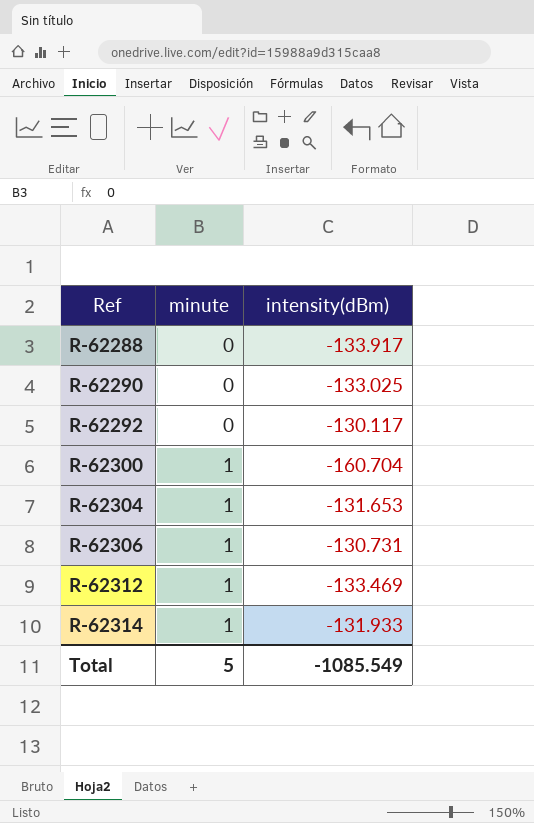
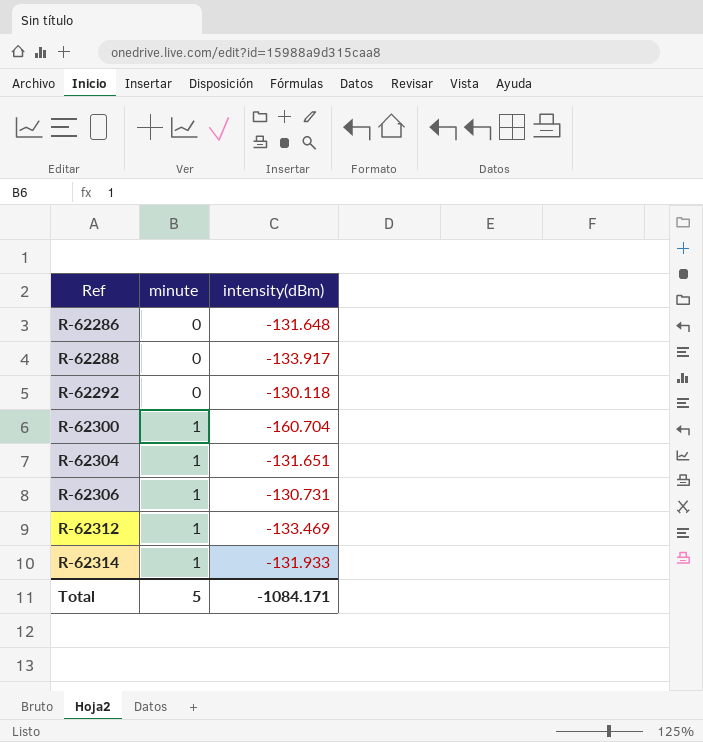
row R-62290: 0 | -133.025 -> none
row R-62286: none -> 0 | -131.648
R-62292 | intensity(dBm): -130.117 -> -130.118
R-62304 | intensity(dBm): -131.653 -> -131.651
Total | intensity(dBm): -1085.549 -> -1084.171

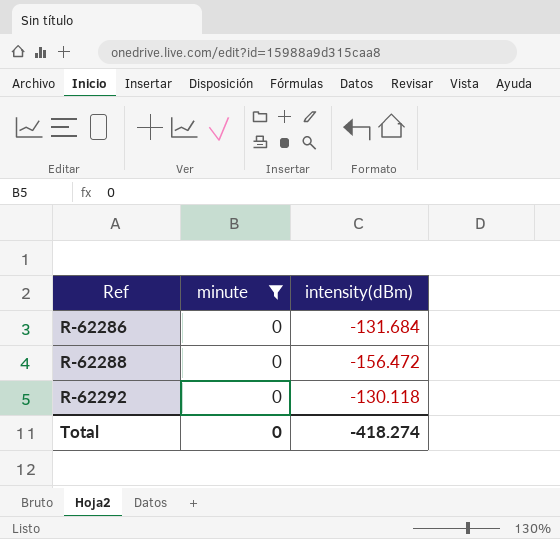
filter: none -> minute = 0
R-62286 | intensity(dBm): -131.648 -> -131.684
R-62288 | intensity(dBm): -133.917 -> -156.472
Total | minute: 5 -> 0
Total | intensity(dBm): -1084.171 -> -418.274

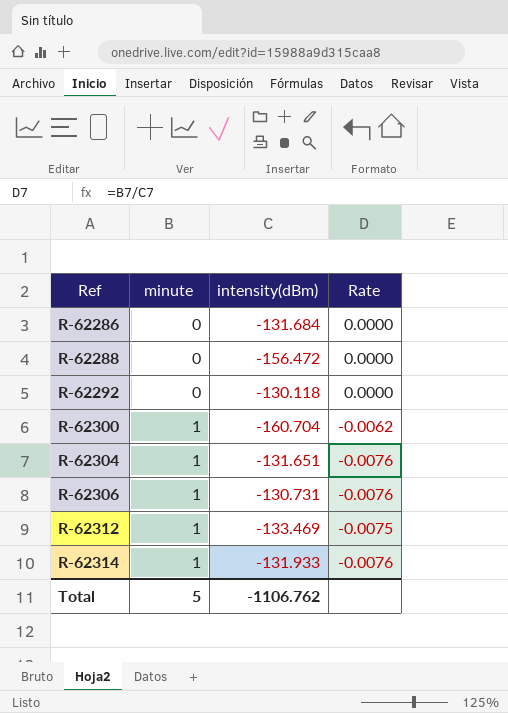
filter: minute = 0 -> none
column Rate | formula: none -> [minute] / [intensity(dBm)]
Total | minute: 0 -> 5
Total | intensity(dBm): -418.274 -> -1106.762

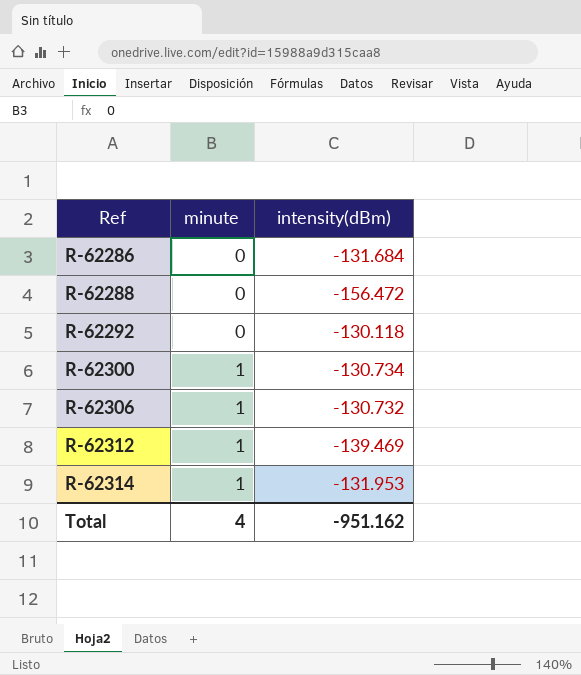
column Rate | formula: [minute] / [intensity(dBm)] -> none
row R-62304: 1 | -131.651 | -0.0076 -> none
R-62300 | intensity(dBm): -160.704 -> -130.734
R-62306 | intensity(dBm): -130.731 -> -130.732
R-62312 | intensity(dBm): -133.469 -> -139.469
R-62314 | intensity(dBm): -131.933 -> -131.953
Total | minute: 5 -> 4
Total | intensity(dBm): -1106.762 -> -951.162

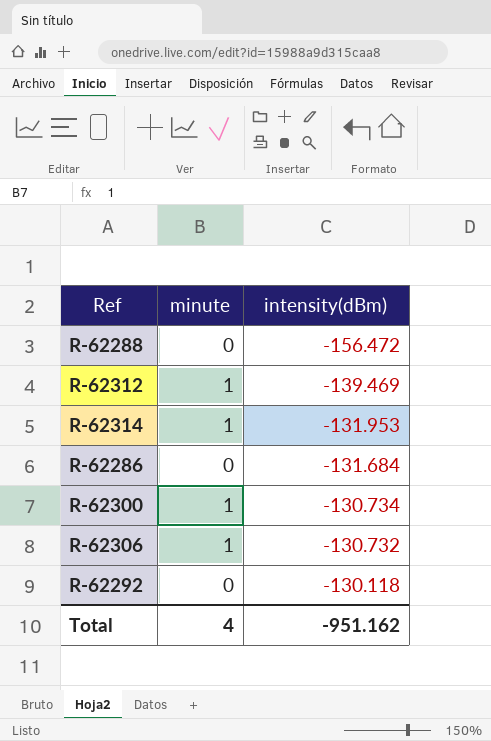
row order: Ref ascending -> intensity(dBm) ascending

